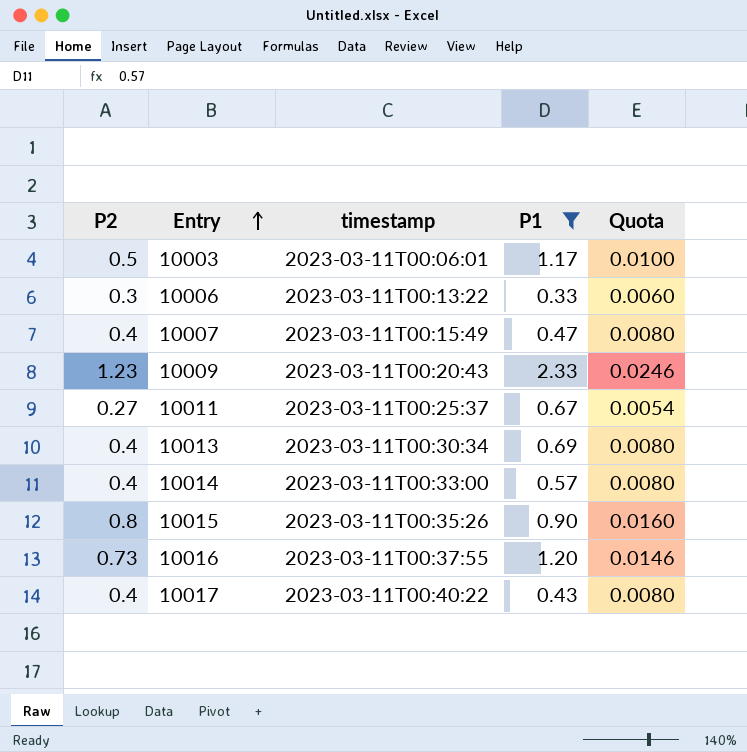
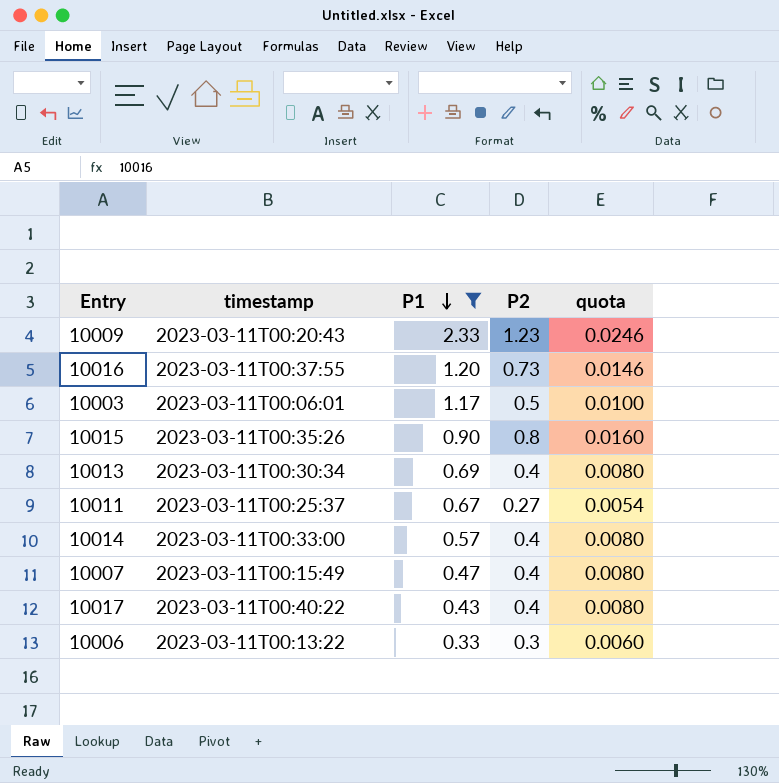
row order: Entry ascending -> P1 descending
column P2 | position: 1 -> 4
column name: Quota -> quota

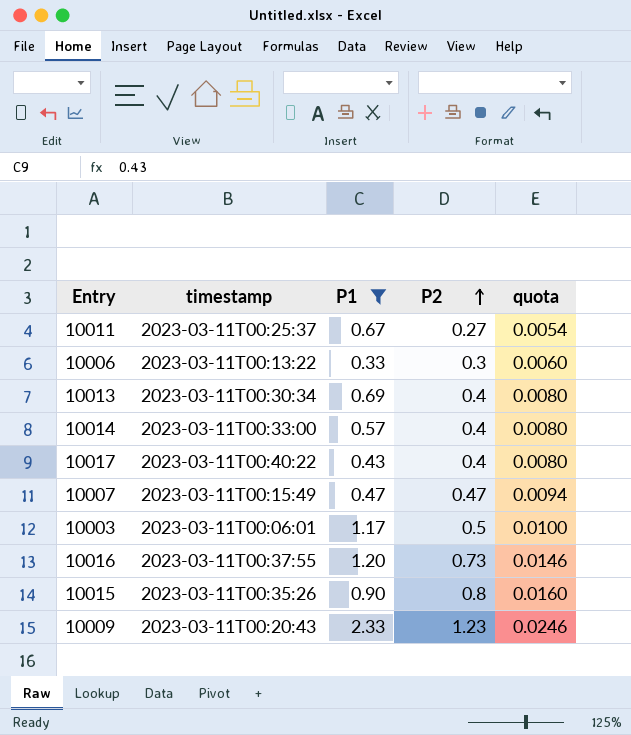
row order: P1 descending -> P2 ascending
10007 | P2: 0.4 -> 0.47
10007 | quota: 0.0080 -> 0.0094

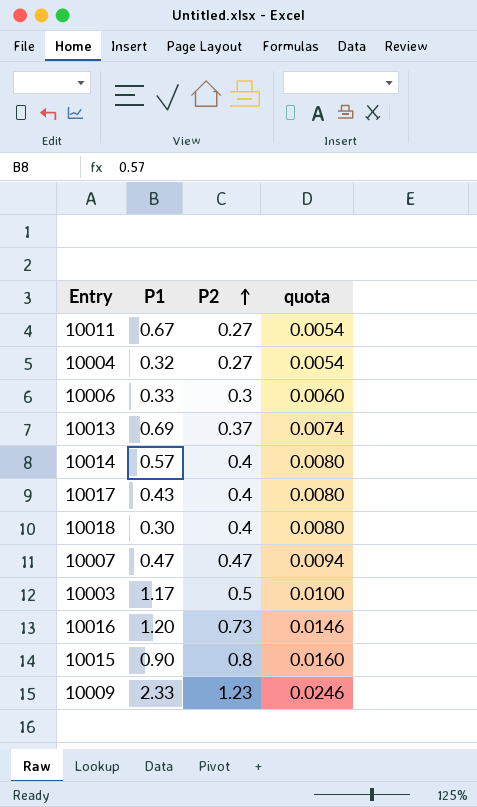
filter: P1 >= 0.33 -> none
column timestamp | position: 2 -> none
10013 | P2: 0.4 -> 0.37
10013 | quota: 0.0080 -> 0.0074

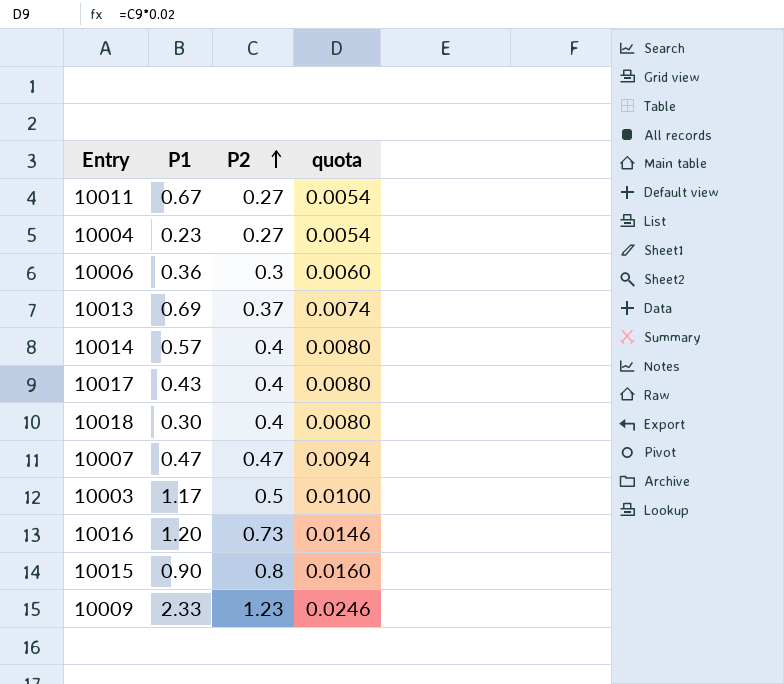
10004 | P1: 0.32 -> 0.23
10006 | P1: 0.33 -> 0.36

